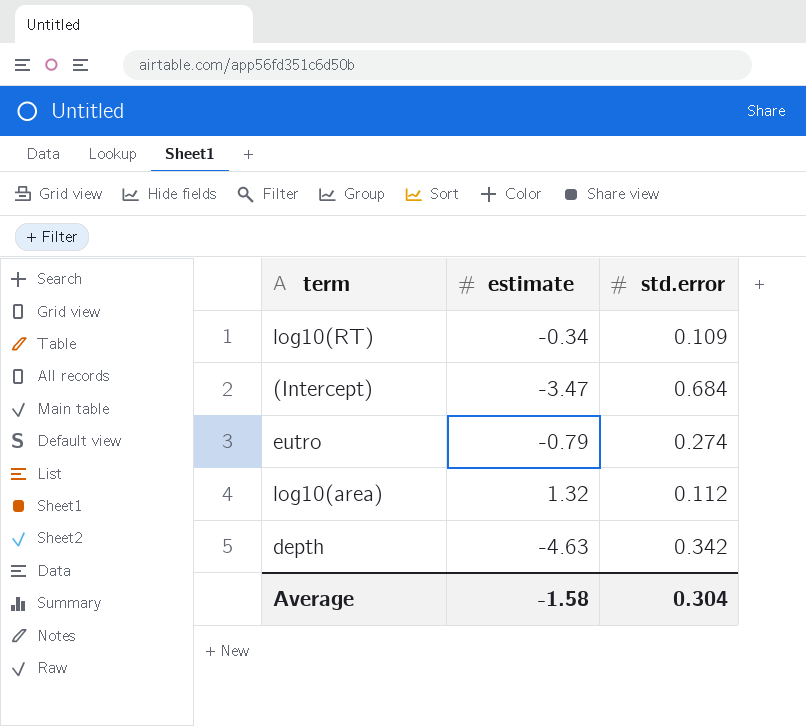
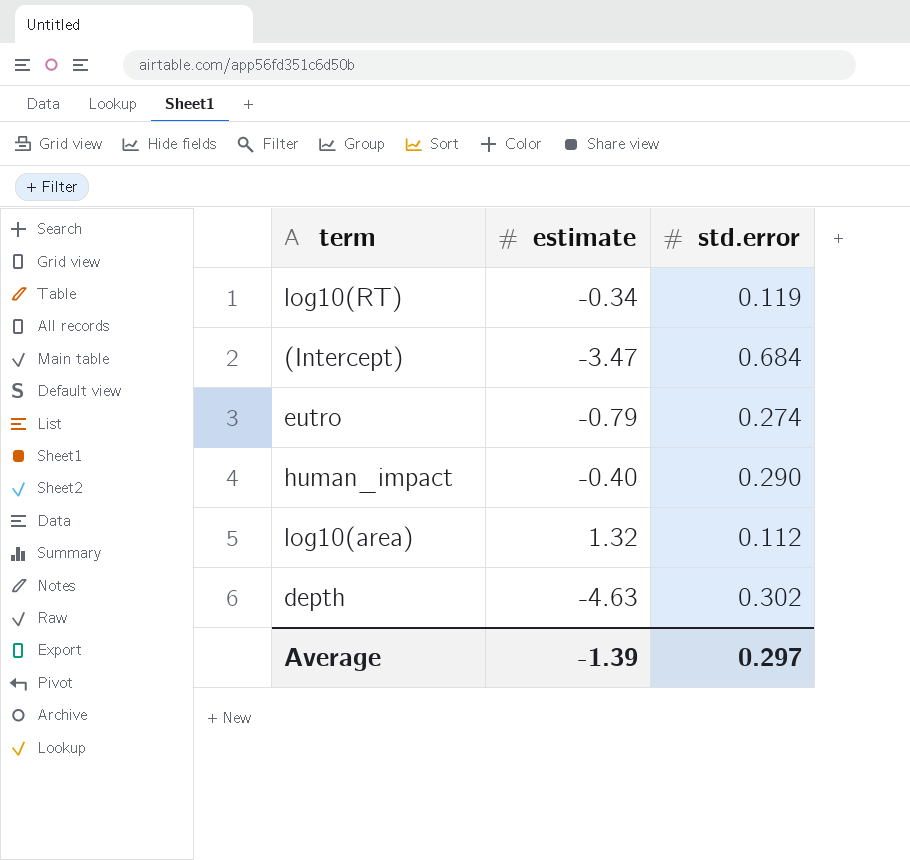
log10(RT) | std.error: 0.109 -> 0.119
row human_impact: none -> -0.40 | 0.290
depth | std.error: 0.342 -> 0.302
Average | estimate: -1.58 -> -1.39
Average | std.error: 0.304 -> 0.297

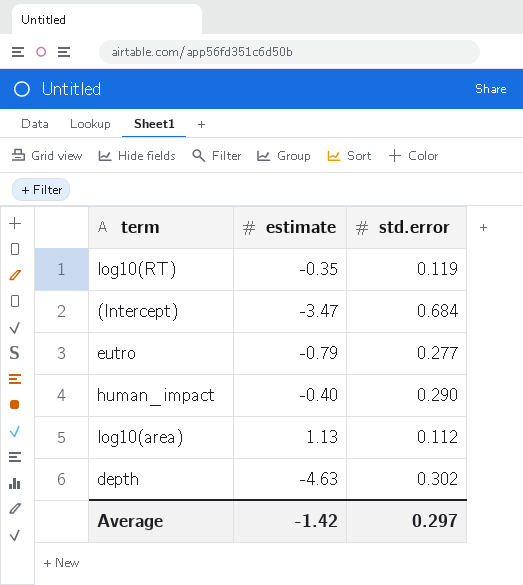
log10(RT) | estimate: -0.34 -> -0.35
eutro | std.error: 0.274 -> 0.277
log10(area) | estimate: 1.32 -> 1.13
Average | estimate: -1.39 -> -1.42

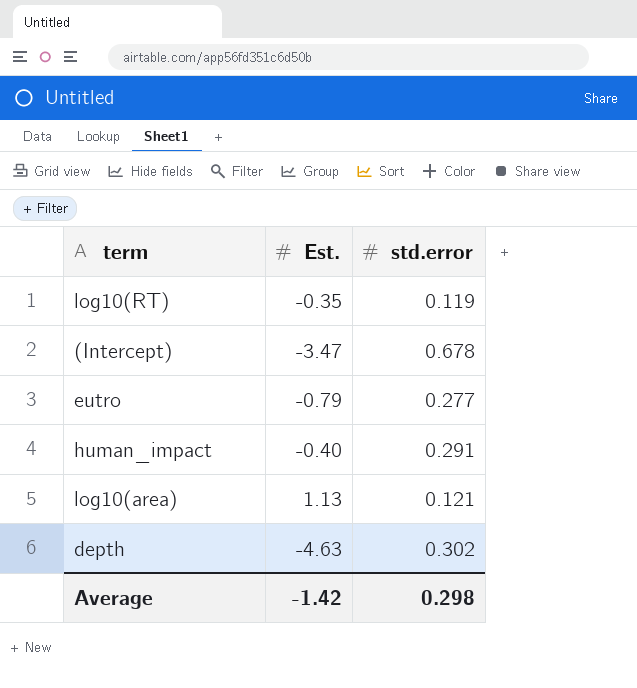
column name: estimate -> Est.
(Intercept) | std.error: 0.684 -> 0.678
human_impact | std.error: 0.290 -> 0.291
log10(area) | std.error: 0.112 -> 0.121
Average | std.error: 0.297 -> 0.298

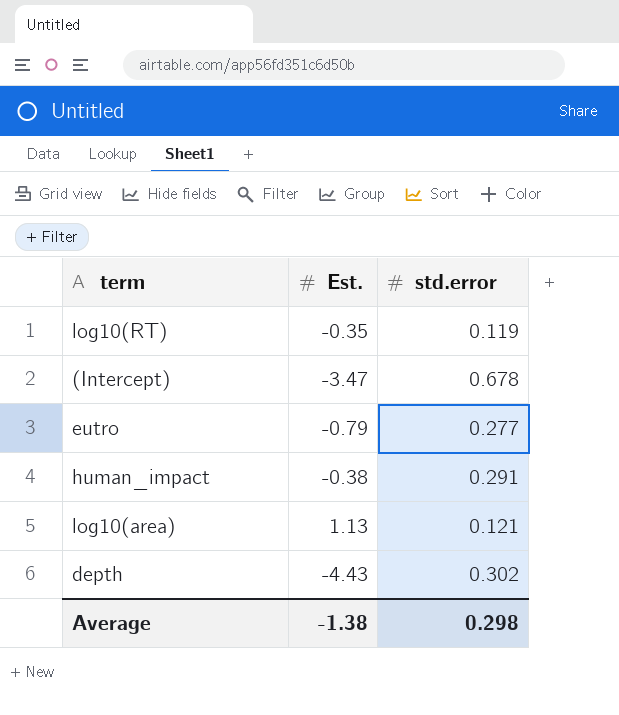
human_impact | Est.: -0.40 -> -0.38
depth | Est.: -4.63 -> -4.43
Average | Est.: -1.42 -> -1.38

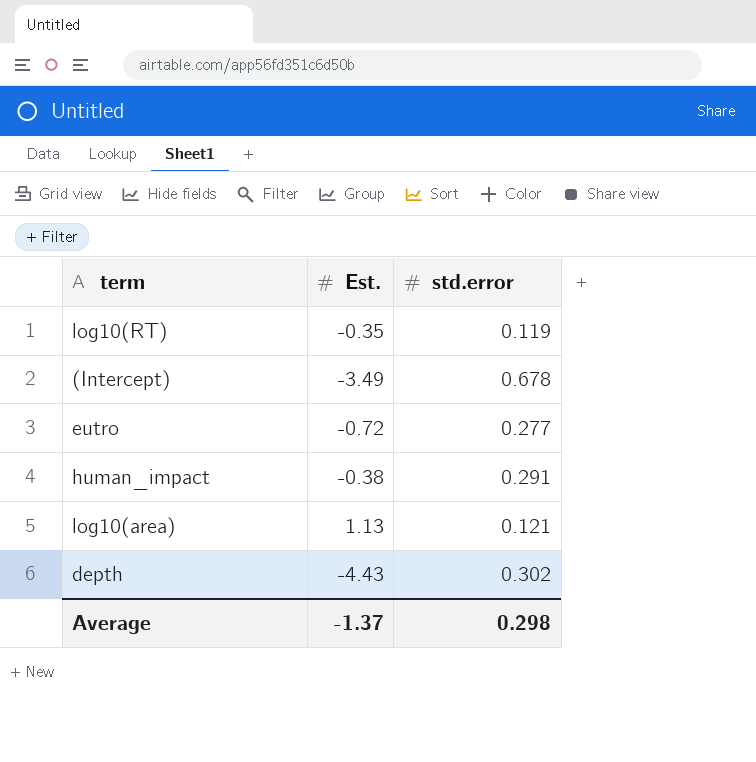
(Intercept) | Est.: -3.47 -> -3.49
eutro | Est.: -0.79 -> -0.72
Average | Est.: -1.38 -> -1.37

